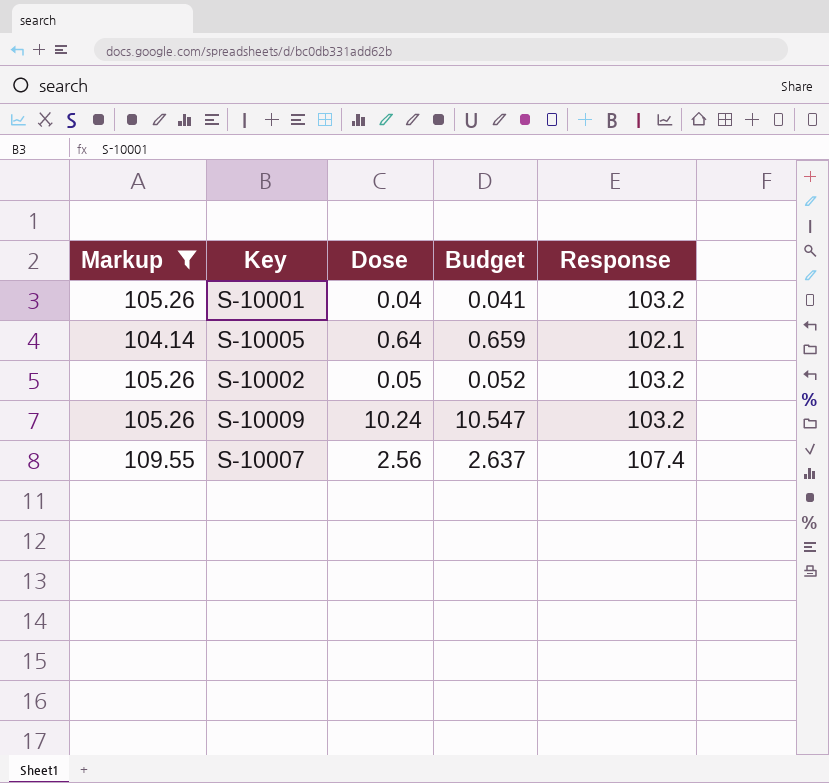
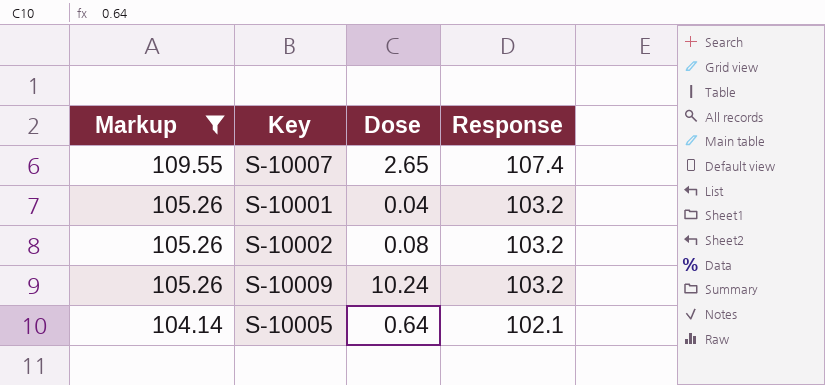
row order: none -> Markup descending
column Budget | formula: [Dose] * 1.03 -> none
S-10007 | Dose: 2.56 -> 2.65
S-10002 | Dose: 0.05 -> 0.08

